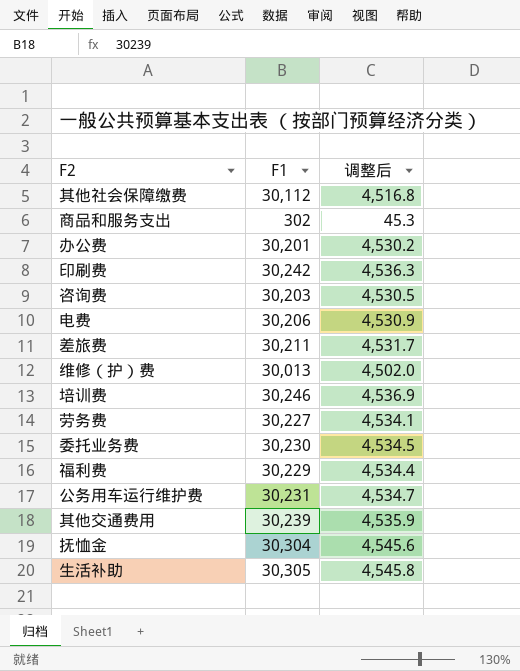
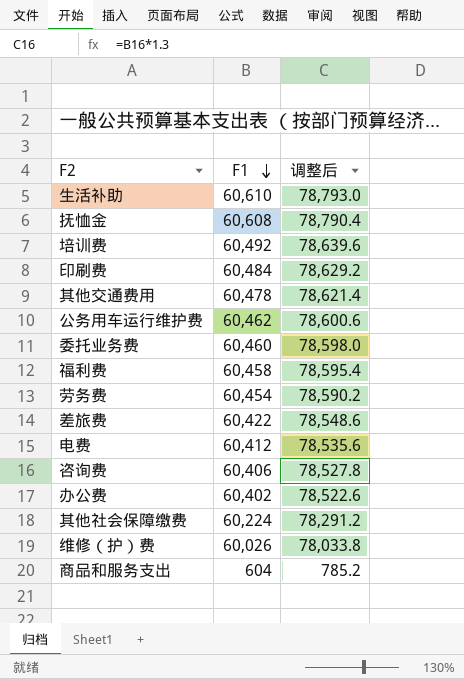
row order: none -> F1 descending
column 调整后 | formula: [F1] * 0.15 -> [F1] * 1.3
生活补助 | F1: 30,305 -> 60,610
抚恤金 | F1: 30,304 -> 60,608
培训费 | F1: 30,246 -> 60,492
印刷费 | F1: 30,242 -> 60,484
其他交通费用 | F1: 30,239 -> 60,478
公务用车运行维护费 | F1: 30,231 -> 60,462
委托业务费 | F1: 30,230 -> 60,460
福利费 | F1: 30,229 -> 60,458
劳务费 | F1: 30,227 -> 60,454
差旅费 | F1: 30,211 -> 60,422
电费 | F1: 30,206 -> 60,412
咨询费 | F1: 30,203 -> 60,406
办公费 | F1: 30,201 -> 60,402
其他社会保障缴费 | F1: 30,112 -> 60,224
维修（护）费 | F1: 30,013 -> 60,026
商品和服务支出 | F1: 302 -> 604

